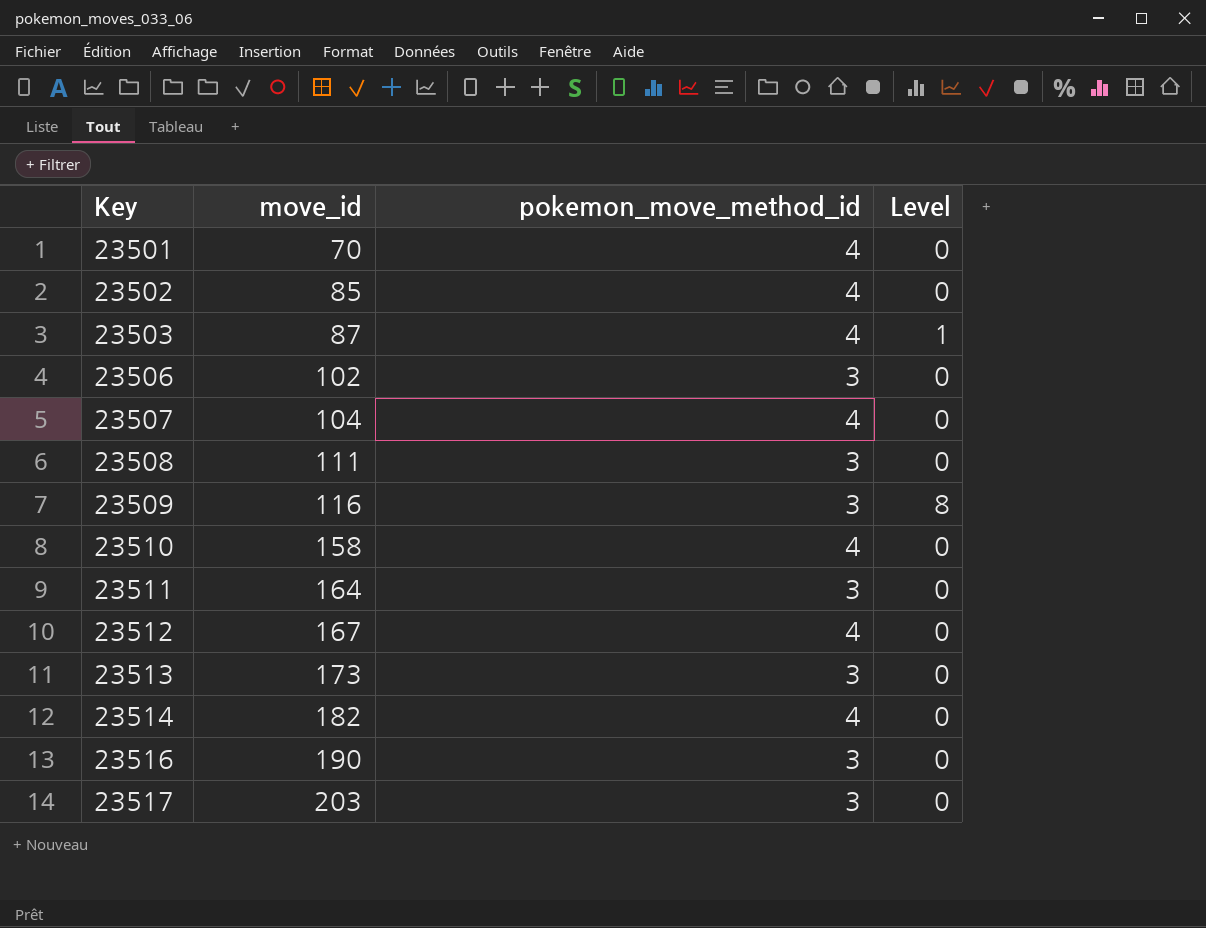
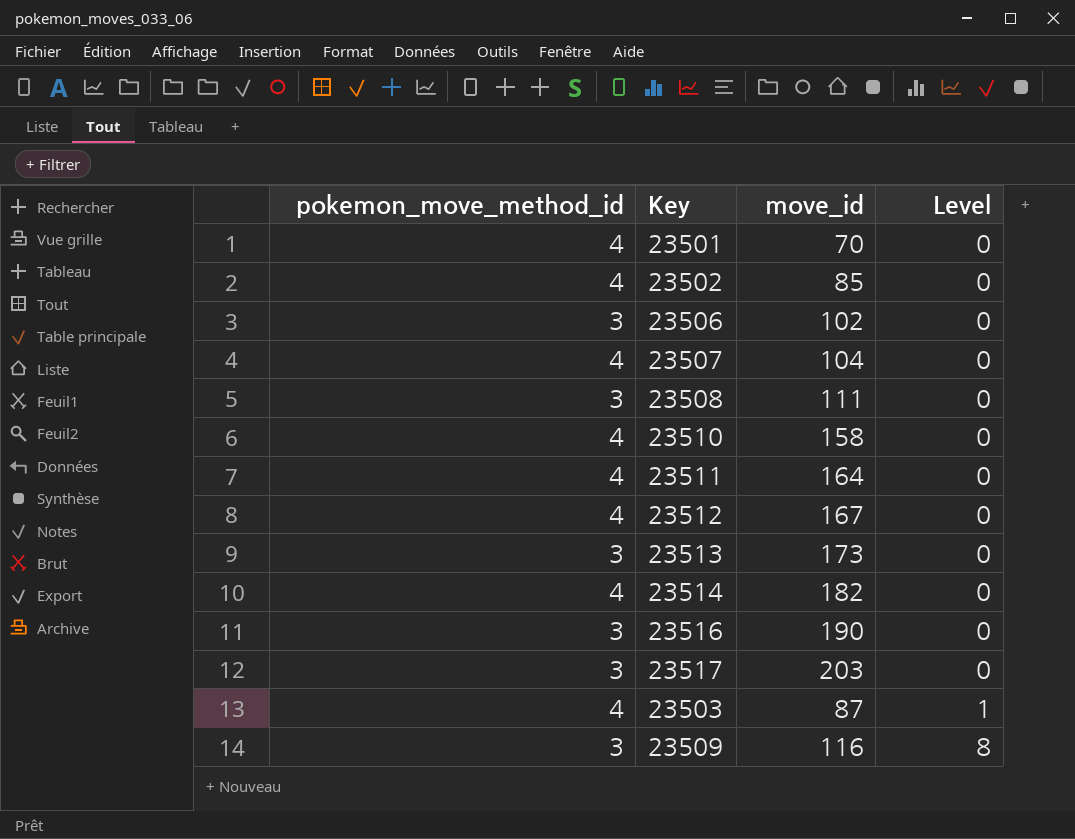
row order: Key ascending -> Level ascending
column pokemon_move_method_id | position: 3 -> 1
23511 | pokemon_move_method_id: 3 -> 4

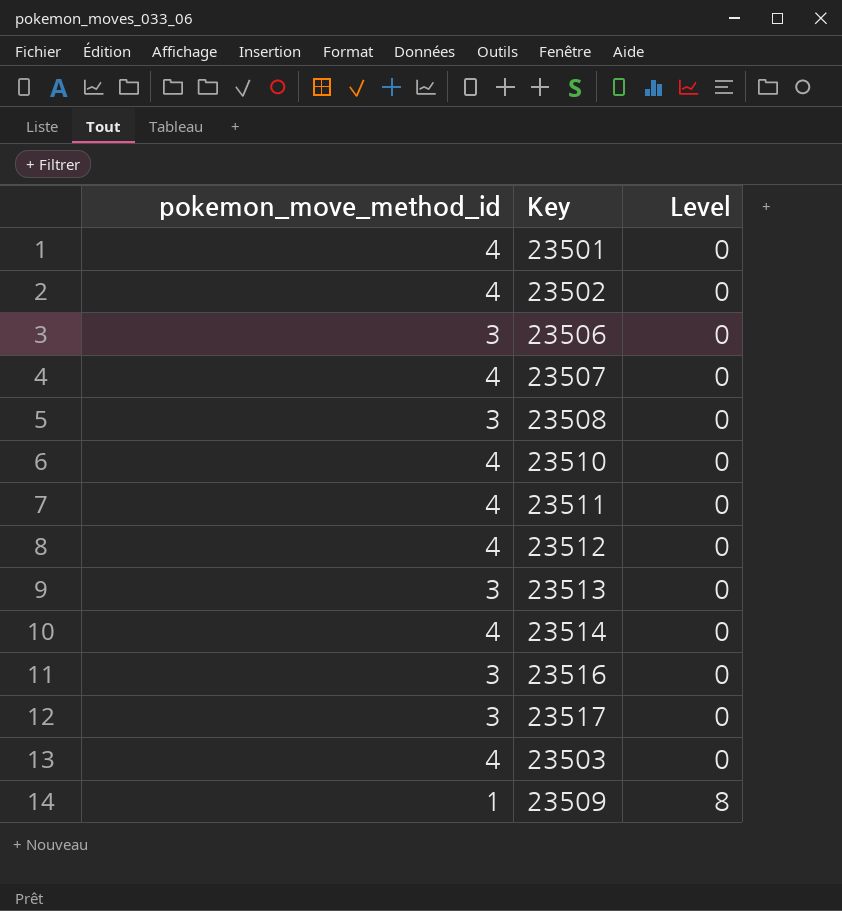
column move_id | position: 3 -> none
23503 | Level: 1 -> 0
23509 | pokemon_move_method_id: 3 -> 1

